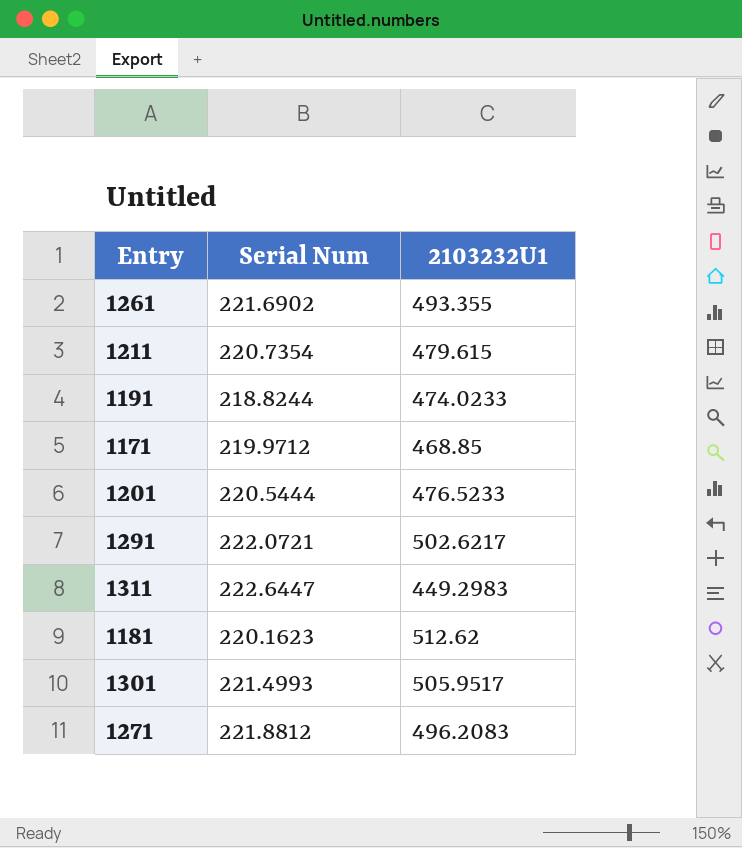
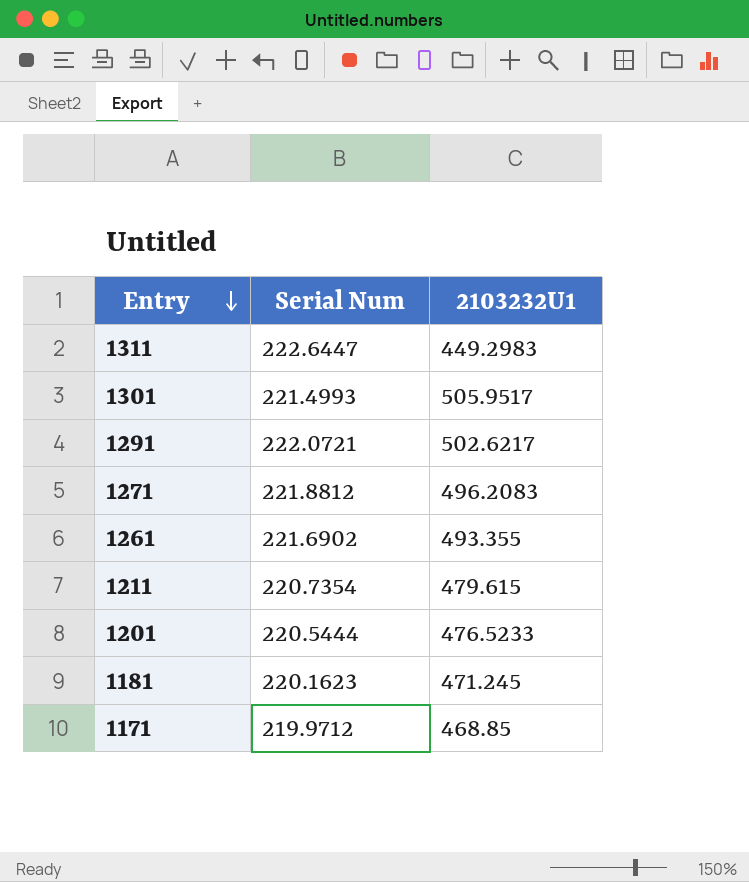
row order: none -> Entry descending
row 1191: 218.8244 | 474.0233 -> none
1181 | 2103232U1: 512.62 -> 471.245

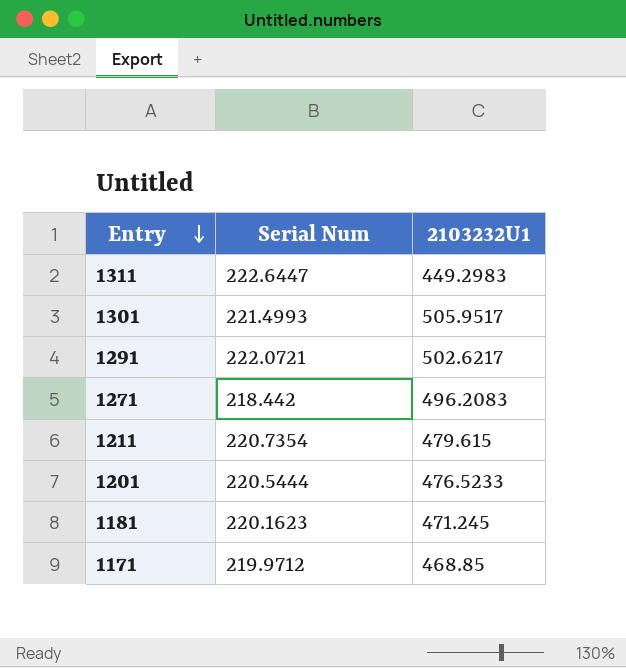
row 1261: 221.6902 | 493.355 -> none
1271 | Serial Num: 221.8812 -> 218.442

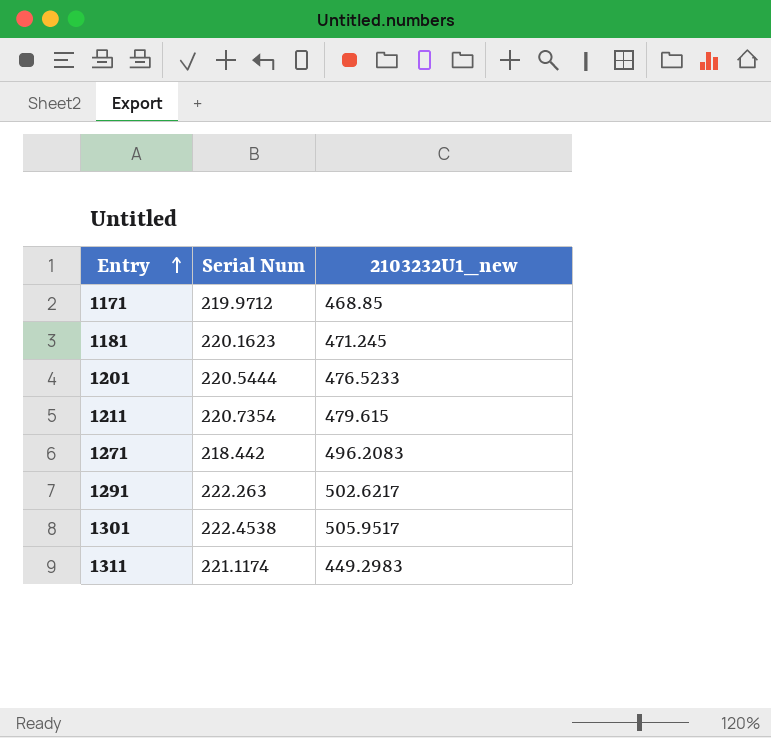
row order: Entry descending -> Entry ascending
column name: 2103232U1 -> 2103232U1_new
1291 | Serial Num: 222.0721 -> 222.263
1301 | Serial Num: 221.4993 -> 222.4538
1311 | Serial Num: 222.6447 -> 221.1174

